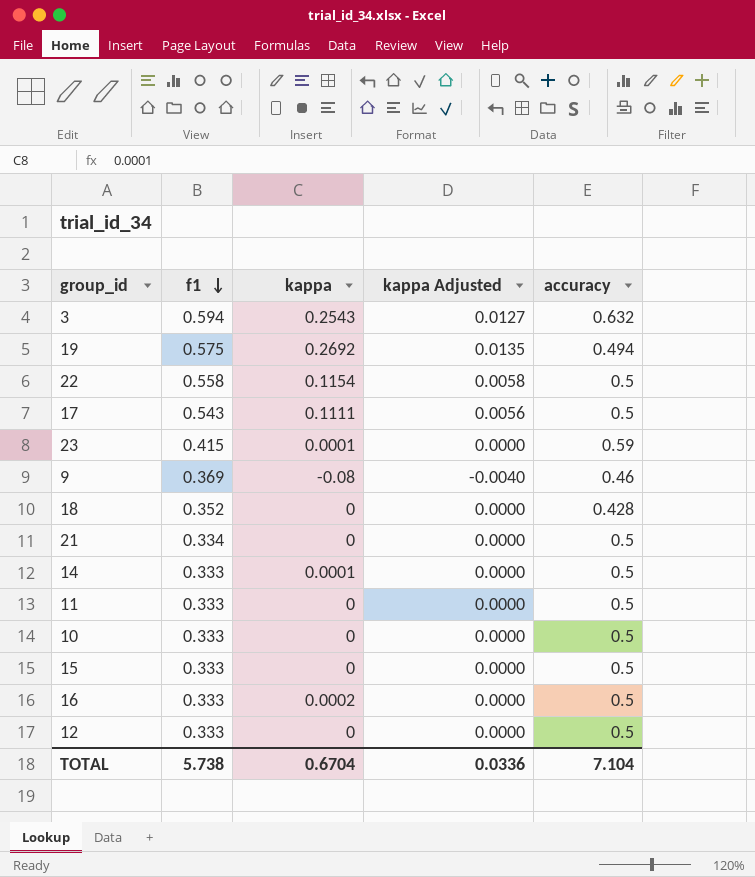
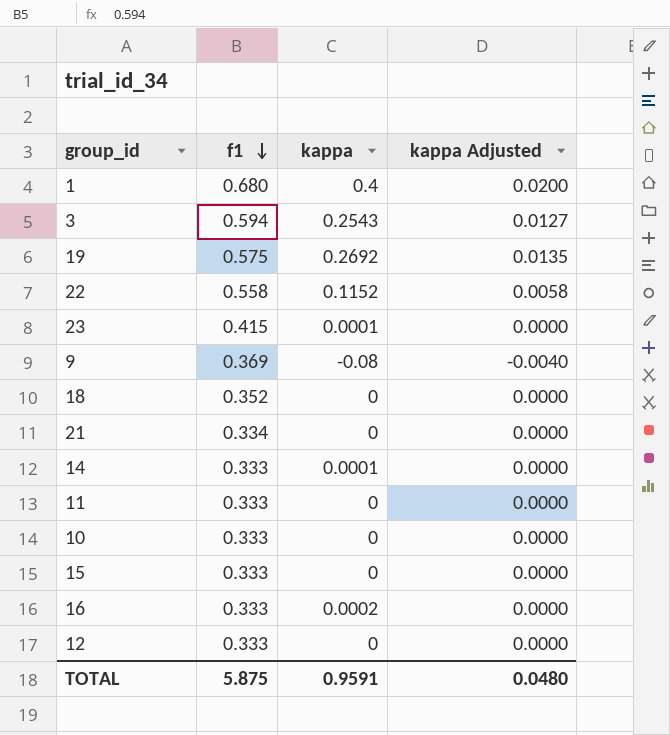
column accuracy | position: 5 -> none
row 17: 0.543 | 0.1111 | 0.0056 | 0.5 -> none
row 1: none -> 0.680 | 0.4 | 0.0200
22 | kappa: 0.1154 -> 0.1152
TOTAL | f1: 5.738 -> 5.875
TOTAL | kappa: 0.6704 -> 0.9591
TOTAL | kappa Adjusted: 0.0336 -> 0.0480

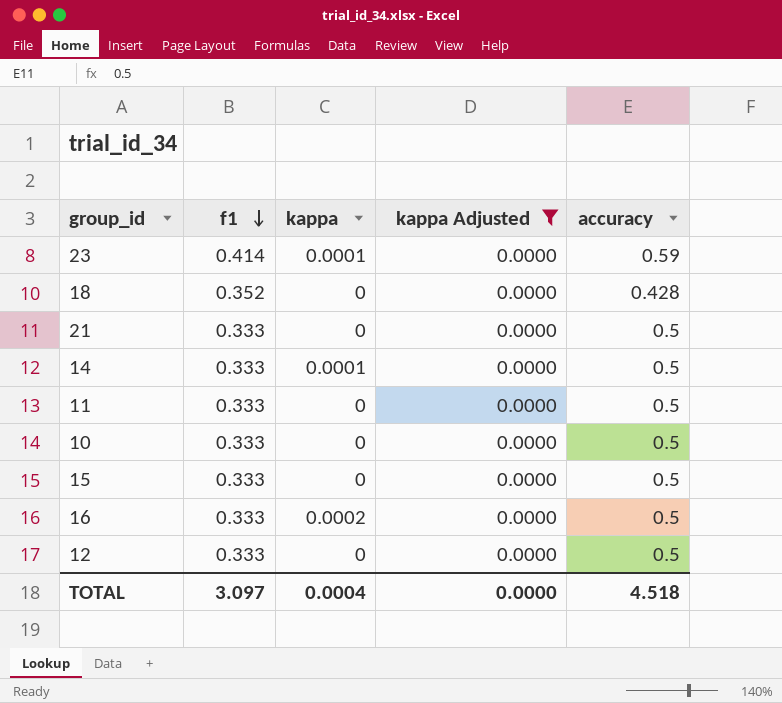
filter: none -> kappa Adjusted = 0.0000
column accuracy | position: none -> 5
23 | f1: 0.415 -> 0.414
21 | f1: 0.334 -> 0.333
TOTAL | f1: 5.875 -> 3.097
TOTAL | kappa: 0.9591 -> 0.0004
TOTAL | kappa Adjusted: 0.0480 -> 0.0000

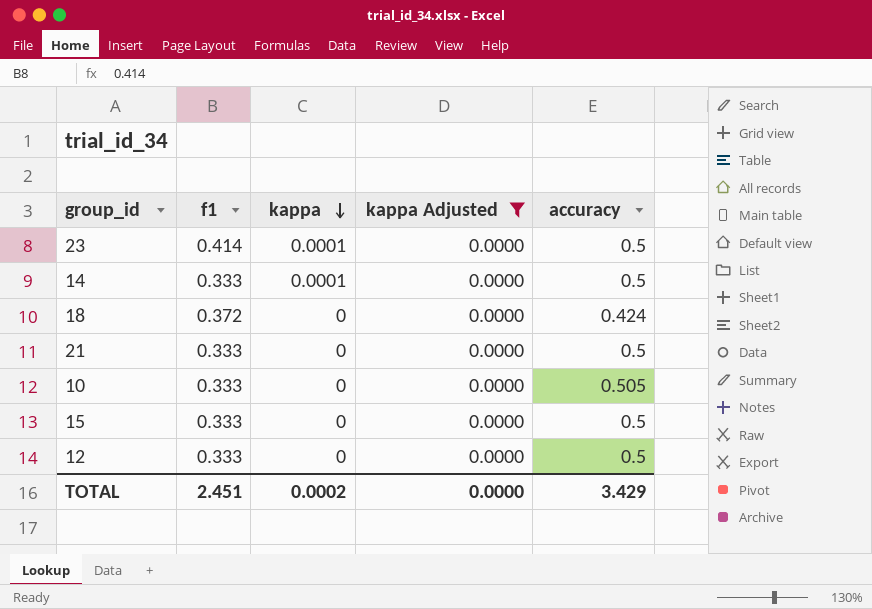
row order: f1 descending -> kappa descending
row 11: 0.333 | 0 | 0.0000 | 0.5 -> none
row 16: 0.333 | 0.0002 | 0.0000 | 0.5 -> none
23 | accuracy: 0.59 -> 0.5
18 | f1: 0.352 -> 0.372
18 | accuracy: 0.428 -> 0.424
10 | accuracy: 0.5 -> 0.505
TOTAL | f1: 3.097 -> 2.451
TOTAL | kappa: 0.0004 -> 0.0002
TOTAL | accuracy: 4.518 -> 3.429

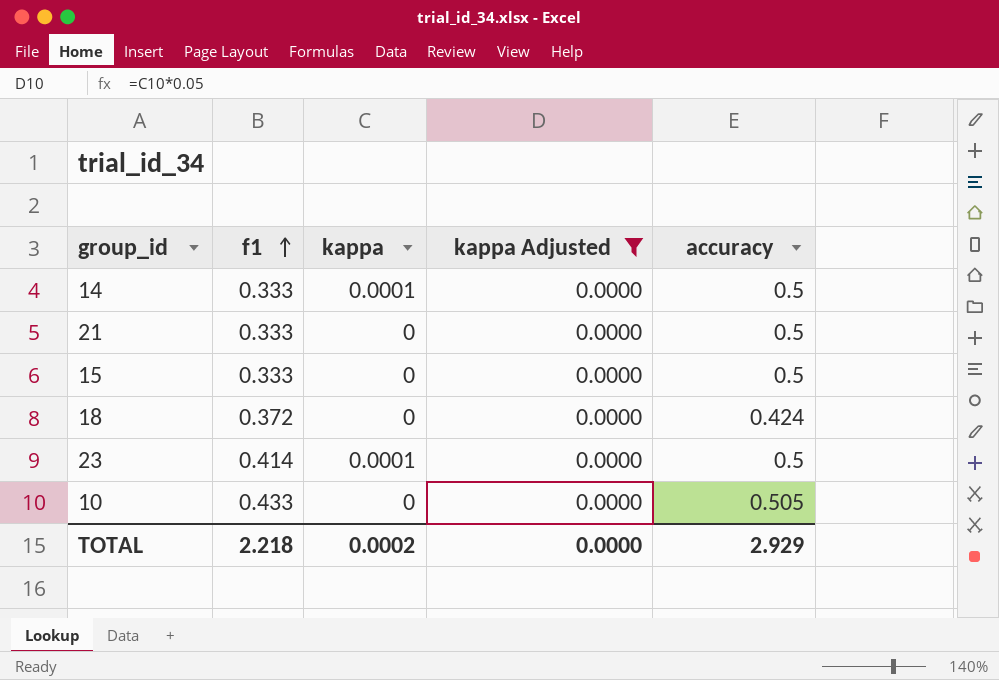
row order: kappa descending -> f1 ascending
row 12: 0.333 | 0 | 0.0000 | 0.5 -> none
10 | f1: 0.333 -> 0.433
TOTAL | f1: 2.451 -> 2.218
TOTAL | accuracy: 3.429 -> 2.929

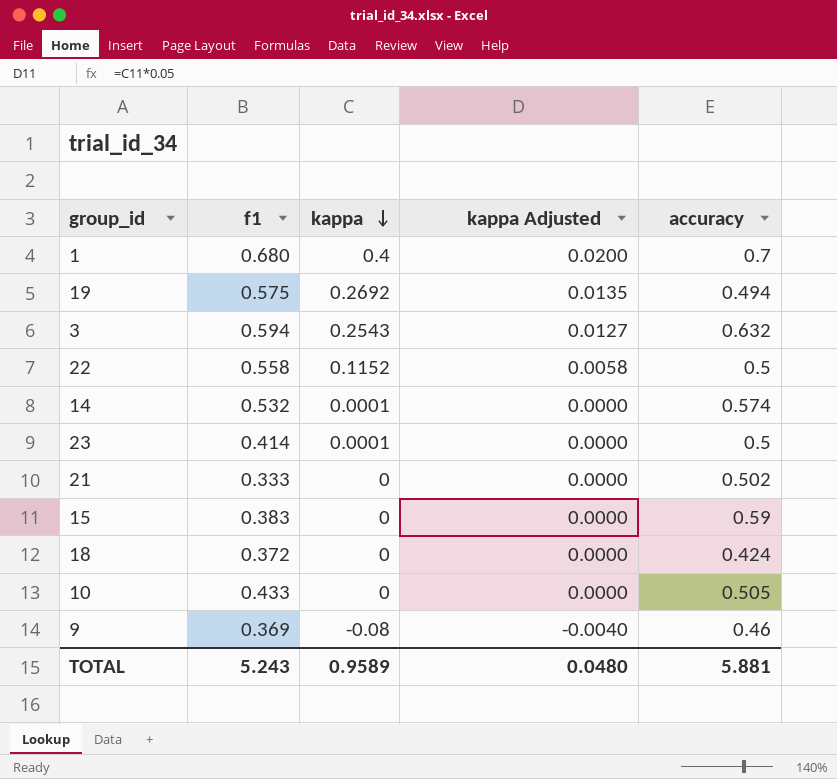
filter: kappa Adjusted = 0.0000 -> none
row order: f1 ascending -> kappa descending
14 | f1: 0.333 -> 0.532
14 | accuracy: 0.5 -> 0.574
21 | accuracy: 0.5 -> 0.502
15 | f1: 0.333 -> 0.383
15 | accuracy: 0.5 -> 0.59
TOTAL | f1: 2.218 -> 5.243
TOTAL | kappa: 0.0002 -> 0.9589
TOTAL | kappa Adjusted: 0.0000 -> 0.0480
TOTAL | accuracy: 2.929 -> 5.881

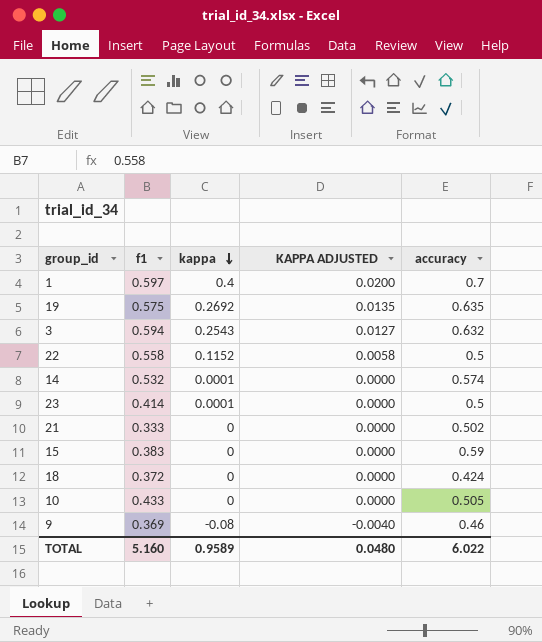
column name: kappa Adjusted -> KAPPA ADJUSTED
1 | f1: 0.680 -> 0.597
19 | accuracy: 0.494 -> 0.635
TOTAL | f1: 5.243 -> 5.160
TOTAL | accuracy: 5.881 -> 6.022

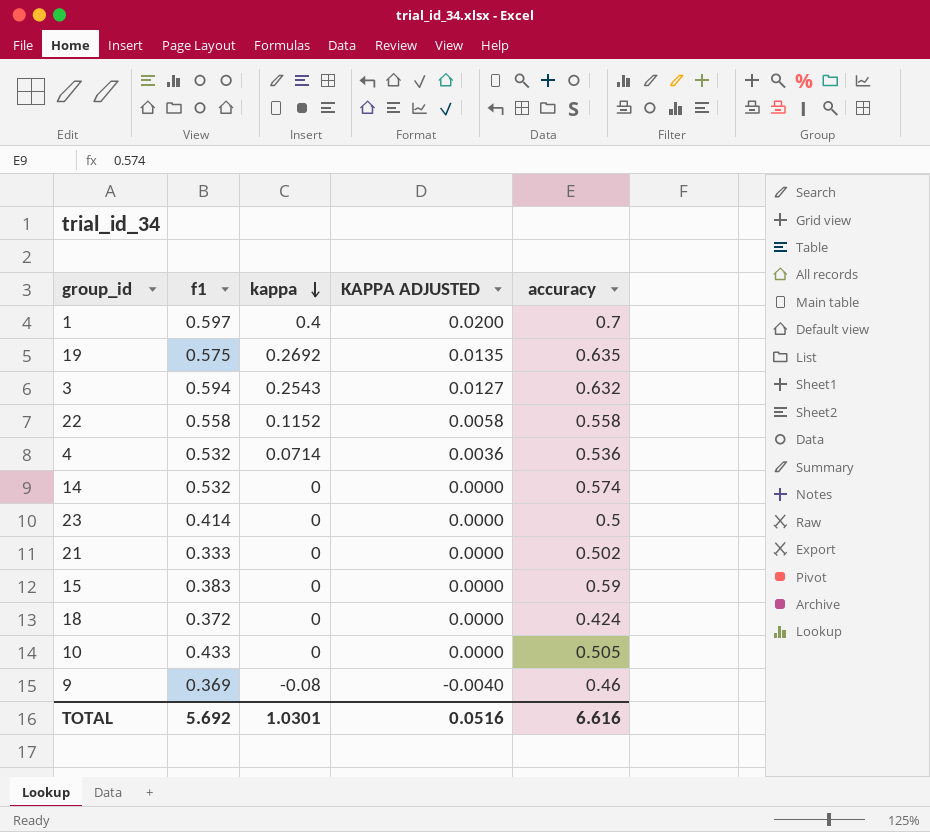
22 | accuracy: 0.5 -> 0.558
row 4: none -> 0.532 | 0.0714 | 0.0036 | 0.536
14 | kappa: 0.0001 -> 0
23 | kappa: 0.0001 -> 0
TOTAL | f1: 5.160 -> 5.692
TOTAL | kappa: 0.9589 -> 1.0301
TOTAL | KAPPA ADJUSTED: 0.0480 -> 0.0516
TOTAL | accuracy: 6.022 -> 6.616

